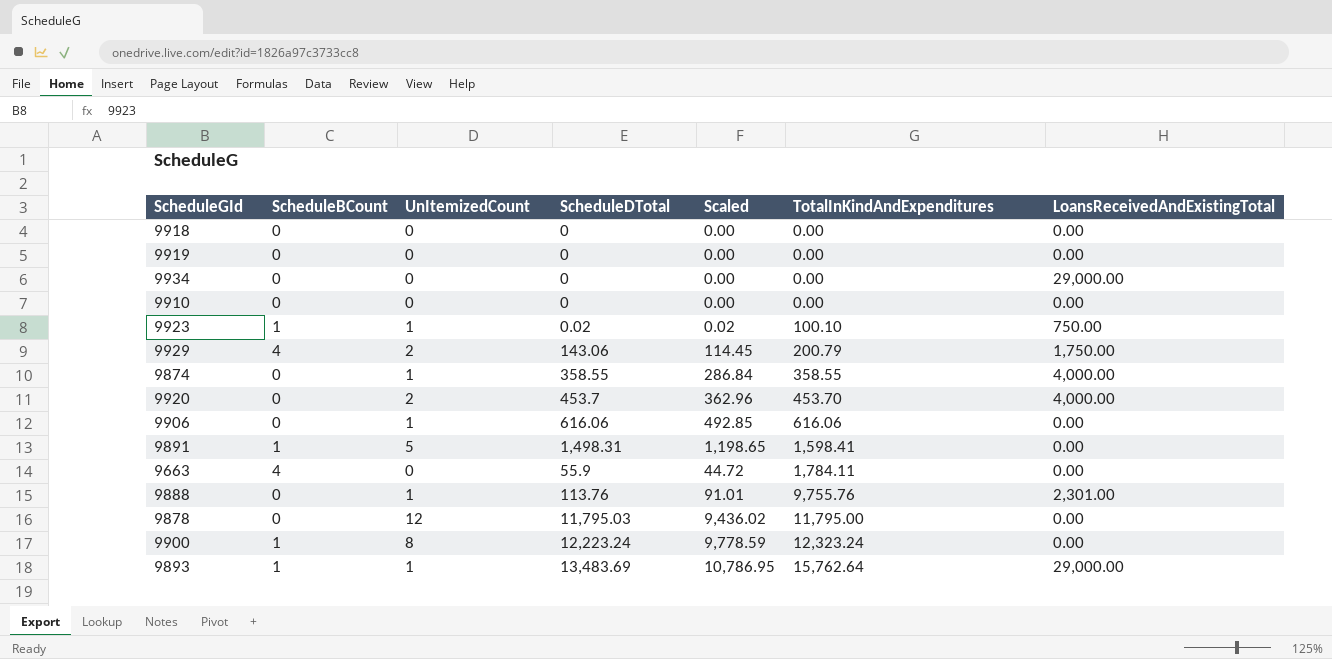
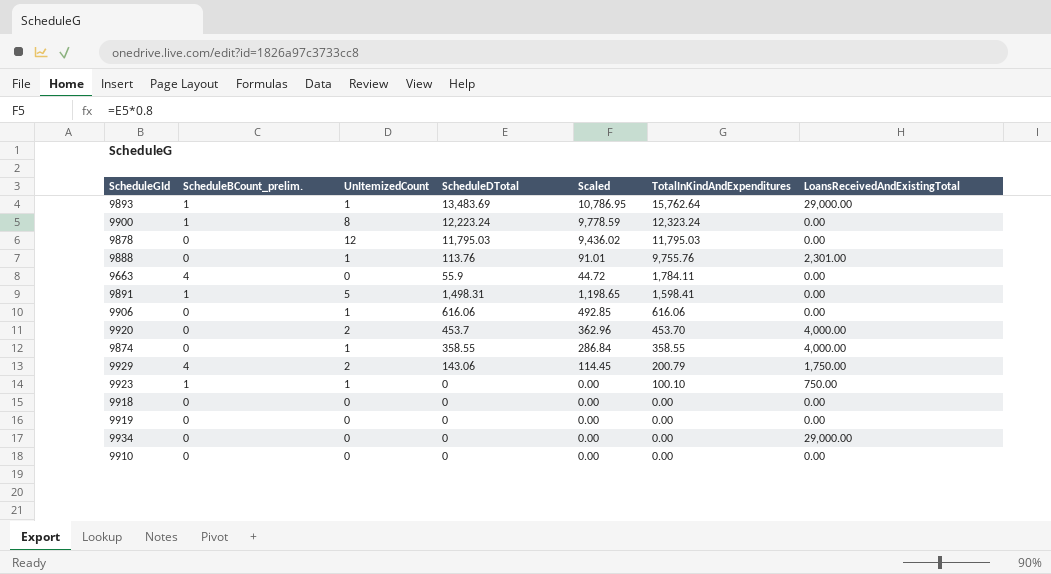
row order: TotalInKindAndExpenditures ascending -> TotalInKindAndExpenditures descending
column name: ScheduleBCount -> ScheduleBCount_prelim.
9878 | TotalInKindAndExpenditures: 11,795.00 -> 11,795.03
9923 | ScheduleDTotal: 0.02 -> 0
9923 | Scaled: 0.02 -> 0.00

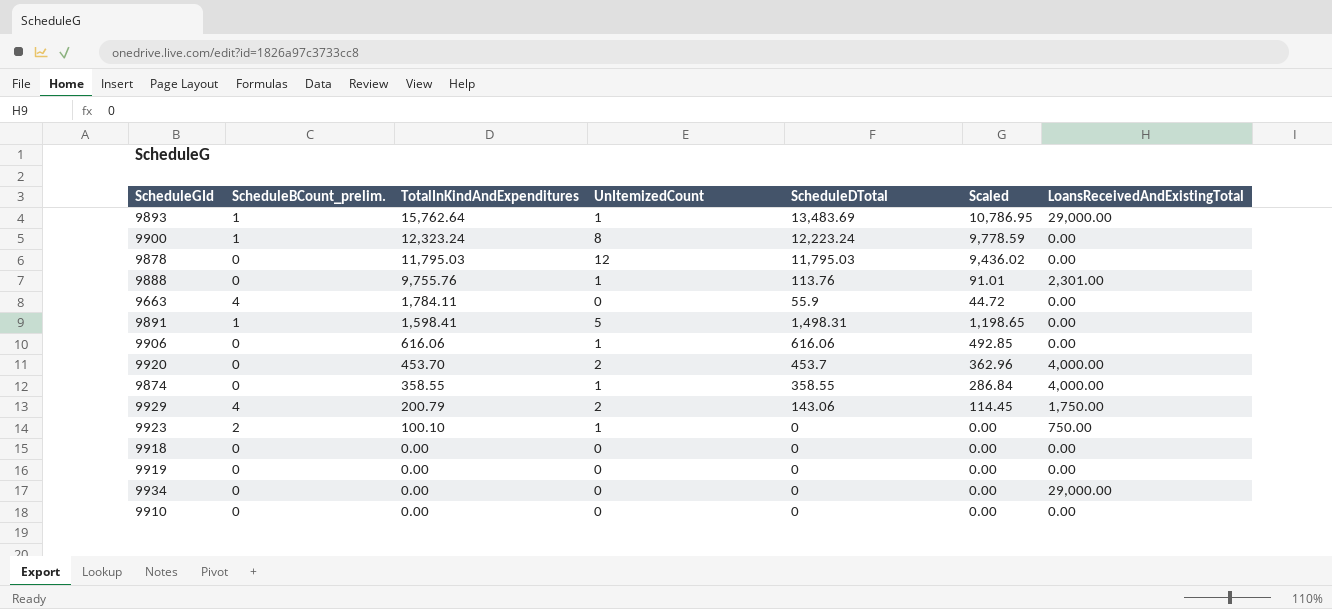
column TotalInKindAndExpenditures | position: 6 -> 3
9923 | ScheduleBCount_prelim.: 1 -> 2

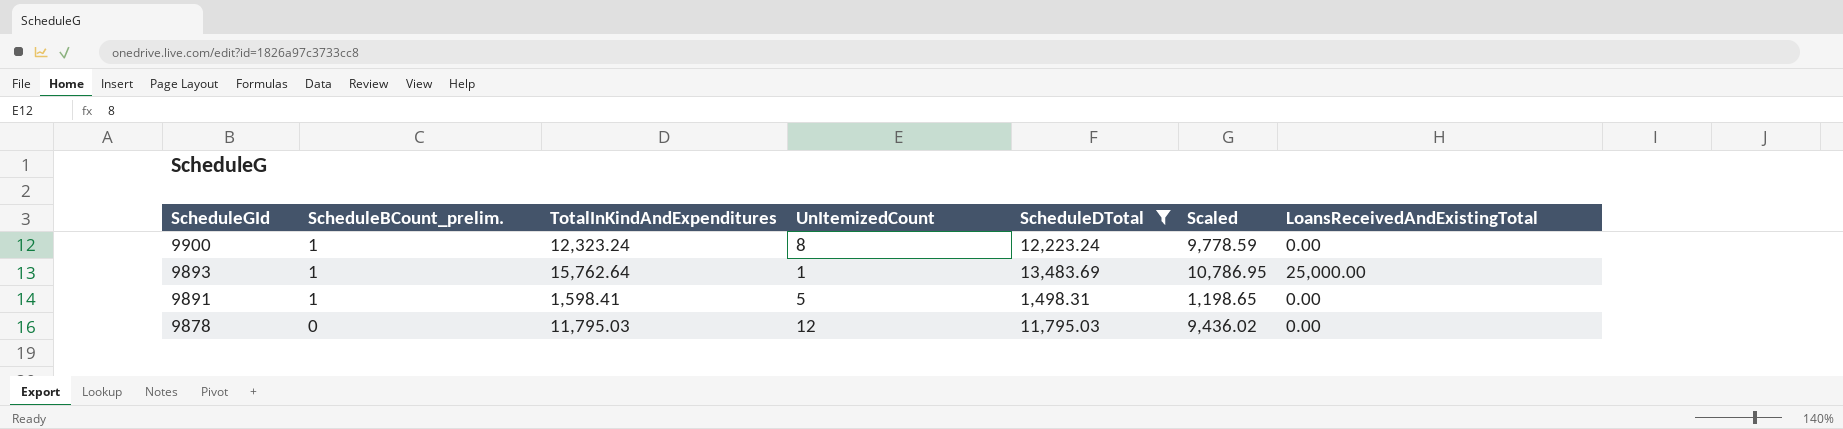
filter: none -> ScheduleDTotal >= 1,498.31
row order: TotalInKindAndExpenditures descending -> ScheduleGId descending
9893 | LoansReceivedAndExistingTotal: 29,000.00 -> 25,000.00

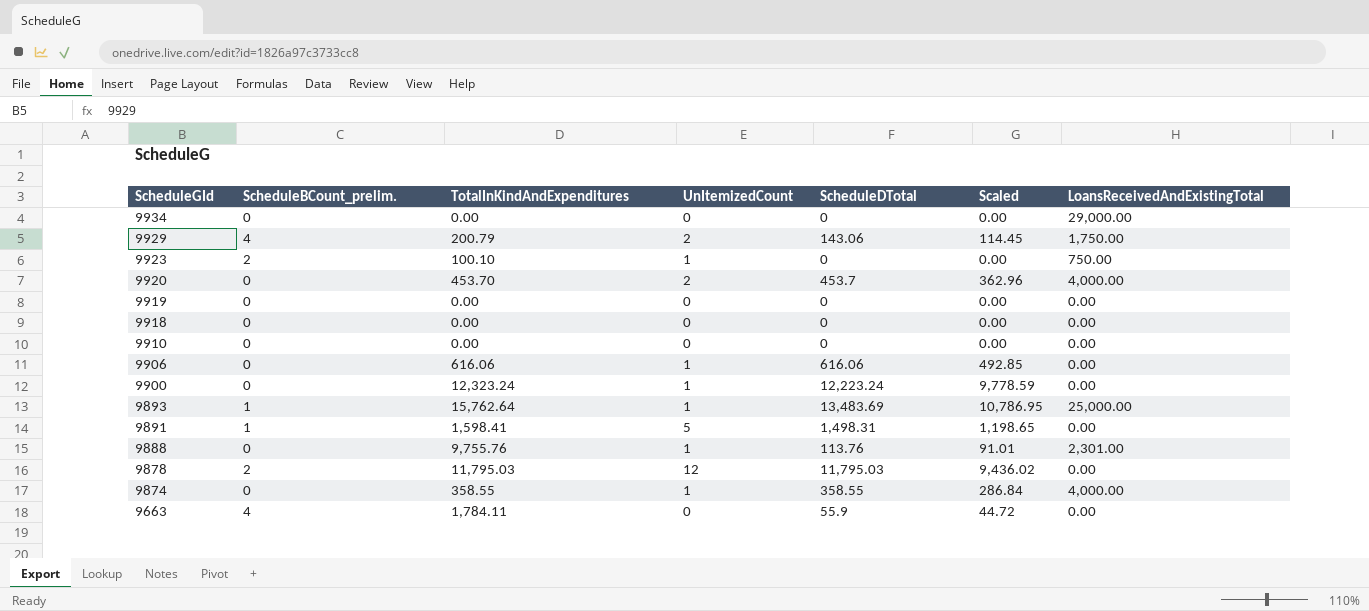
filter: ScheduleDTotal >= 1,498.31 -> none
9900 | ScheduleBCount_prelim.: 1 -> 0
9900 | UnItemizedCount: 8 -> 1
9878 | ScheduleBCount_prelim.: 0 -> 2

